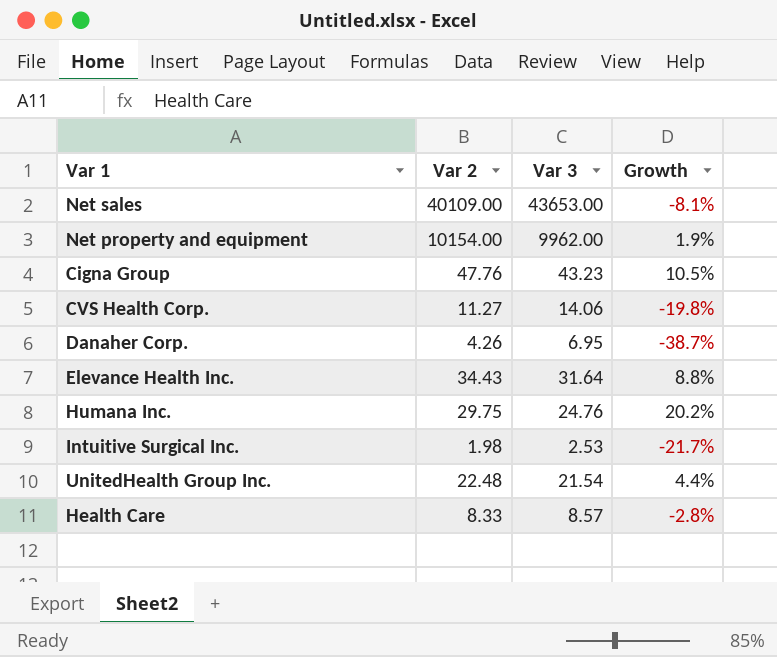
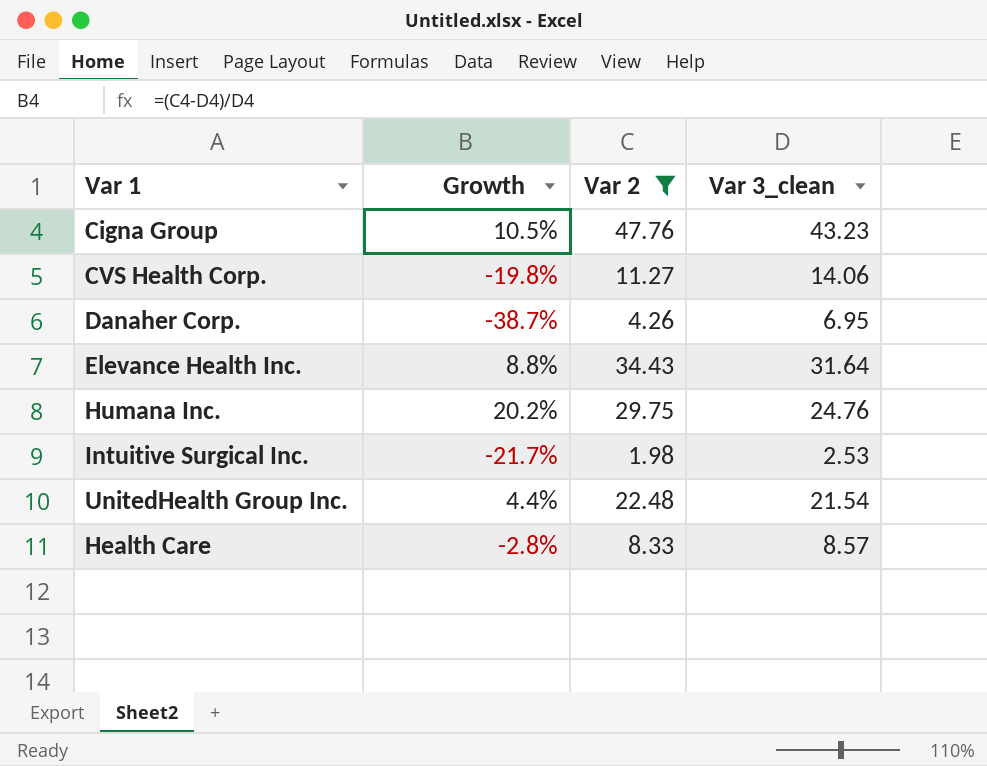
filter: none -> Var 2 <= 47.76
column Growth | position: 4 -> 2
column name: Var 3 -> Var 3_clean

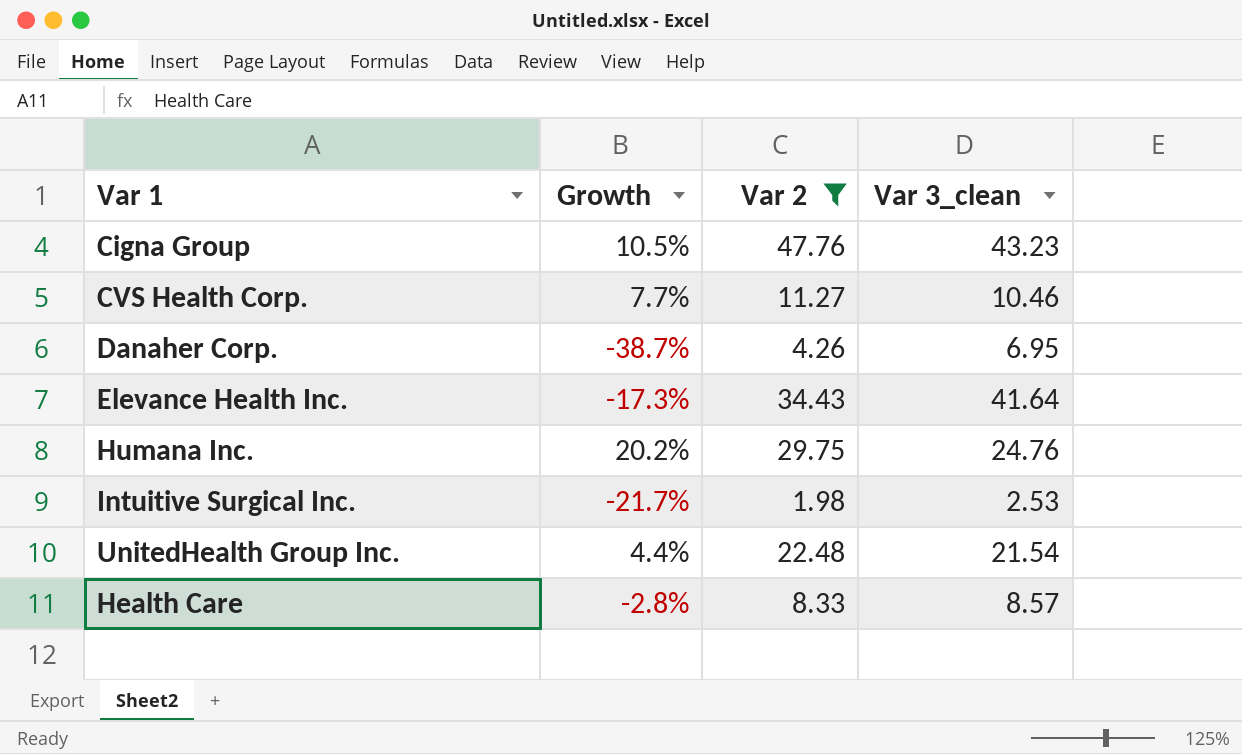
CVS Health Corp. | Growth: -19.8% -> 7.7%
CVS Health Corp. | Var 3_clean: 14.06 -> 10.46
Elevance Health Inc. | Growth: 8.8% -> -17.3%
Elevance Health Inc. | Var 3_clean: 31.64 -> 41.64

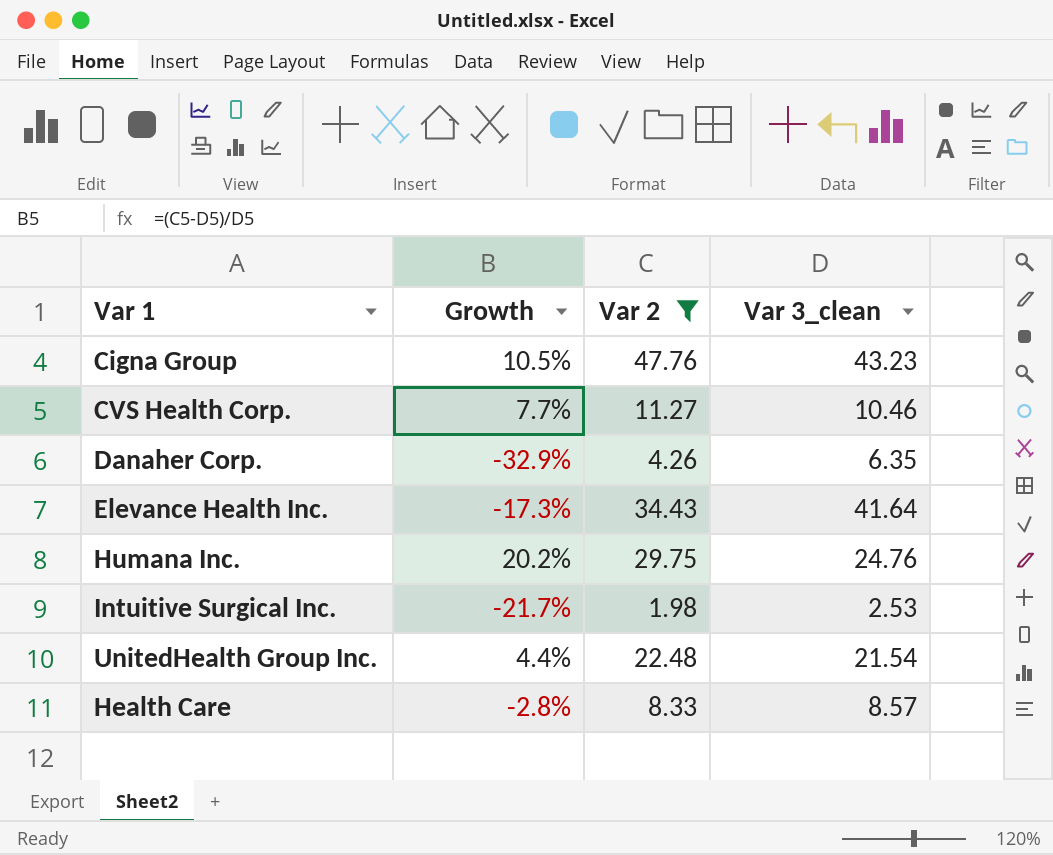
Danaher Corp. | Growth: -38.7% -> -32.9%
Danaher Corp. | Var 3_clean: 6.95 -> 6.35

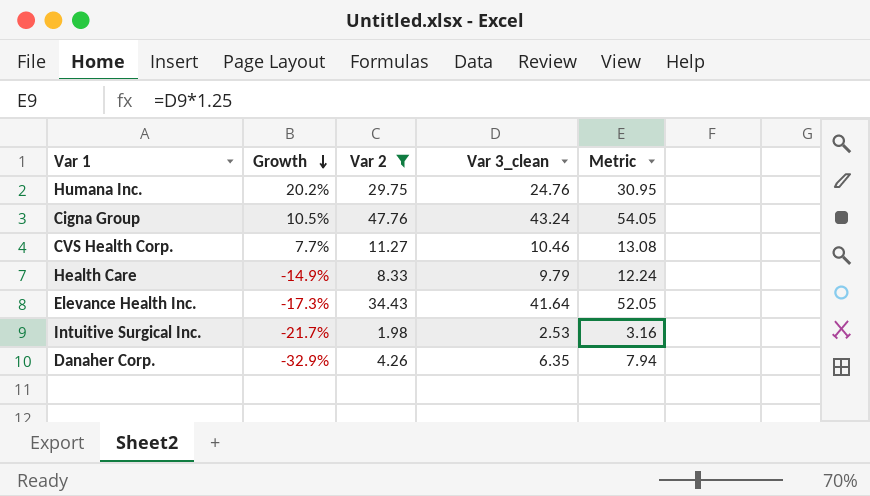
row order: none -> Growth descending
column Metric | formula: none -> [Var 3_clean] * 1.25
row UnitedHealth Group Inc.: 4.4% | 22.48 | 21.54 -> none
Cigna Group | Var 3_clean: 43.23 -> 43.24
Health Care | Growth: -2.8% -> -14.9%
Health Care | Var 3_clean: 8.57 -> 9.79

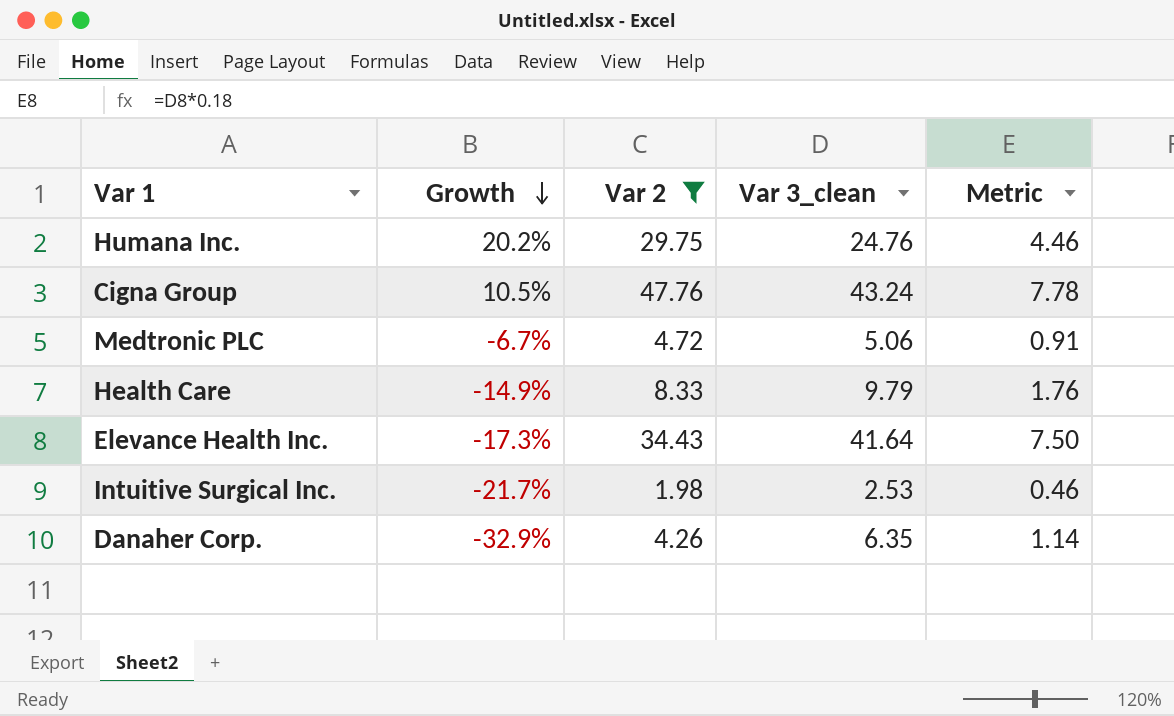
column Metric | formula: [Var 3_clean] * 1.25 -> [Var 3_clean] * 0.18
row CVS Health Corp.: 7.7% | 11.27 | 10.46 | 13.08 -> none
row Medtronic PLC: none -> -6.7% | 4.72 | 5.06 | 0.91

